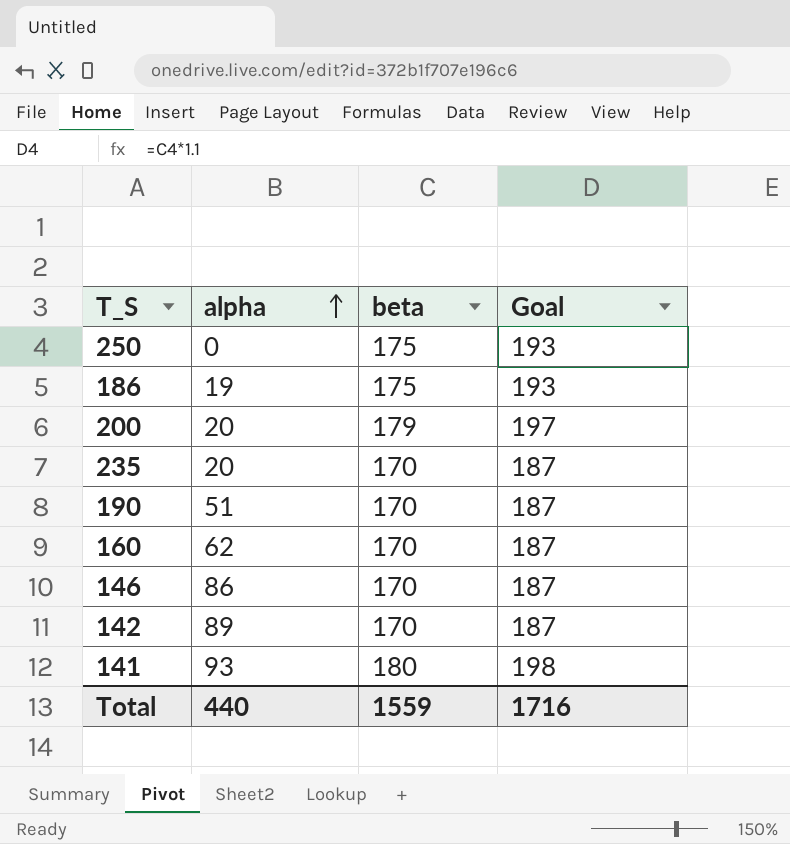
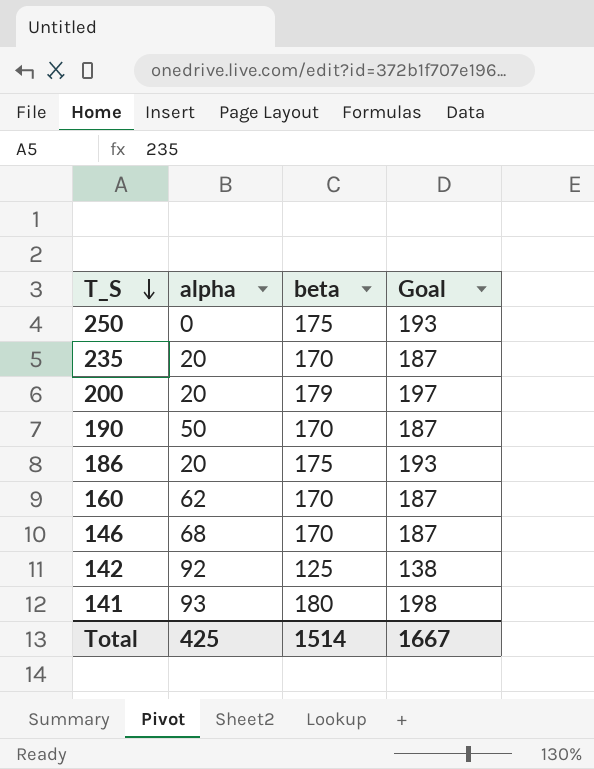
row order: alpha ascending -> T_S descending
190 | alpha: 51 -> 50
186 | alpha: 19 -> 20
146 | alpha: 86 -> 68
142 | alpha: 89 -> 92
142 | beta: 170 -> 125
142 | Goal: 187 -> 138
Total | alpha: 440 -> 425
Total | beta: 1559 -> 1514
Total | Goal: 1716 -> 1667

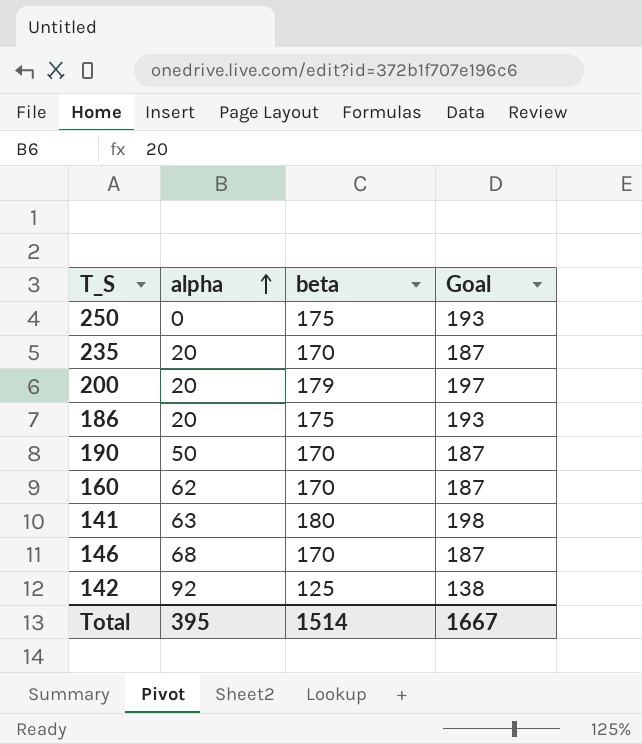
row order: T_S descending -> alpha ascending
141 | alpha: 93 -> 63
Total | alpha: 425 -> 395

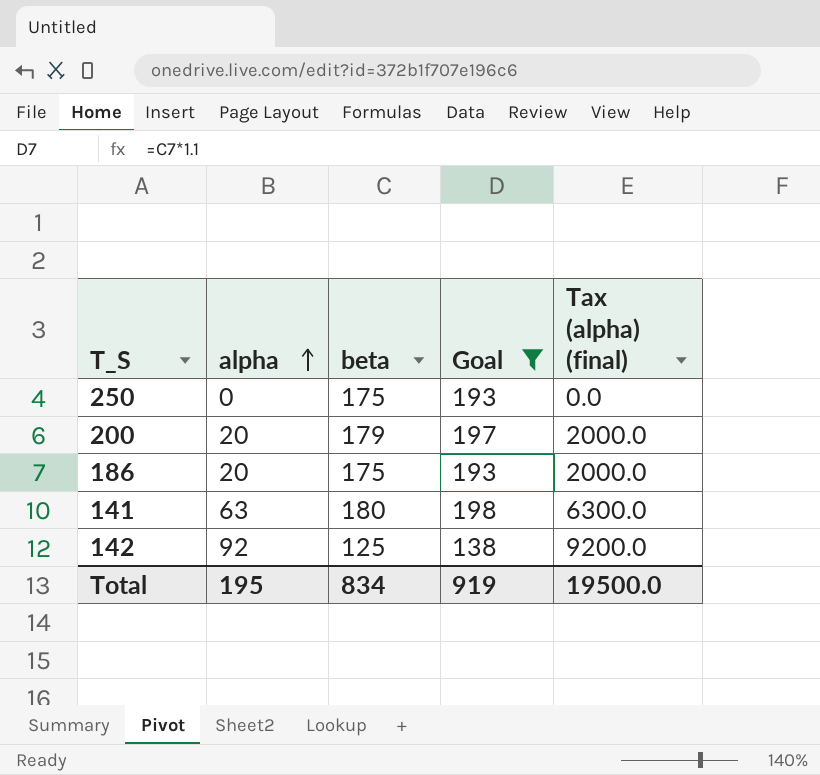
filter: none -> Goal != 187
column Tax (alpha) (final) | formula: none -> [alpha] * 100
Total | alpha: 395 -> 195
Total | beta: 1514 -> 834
Total | Goal: 1667 -> 919

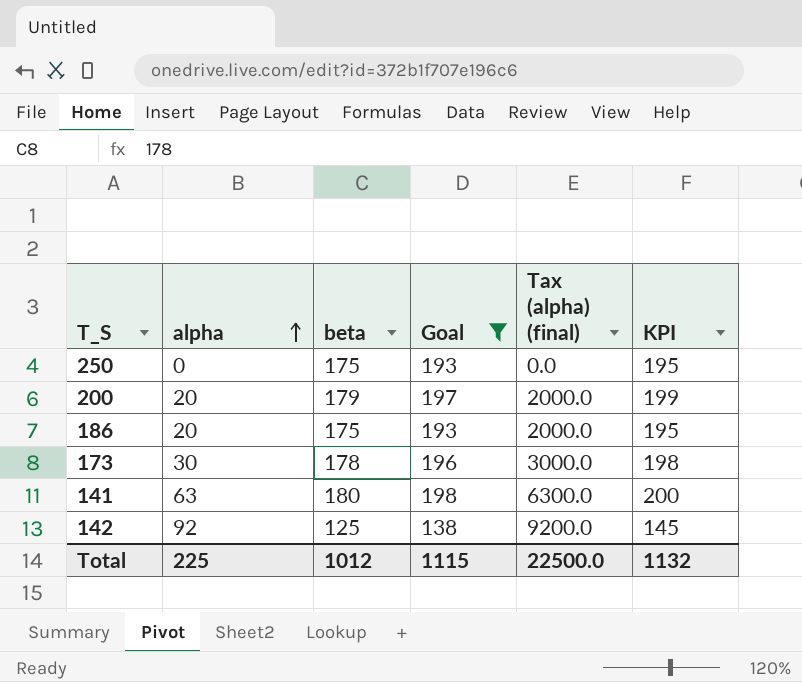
column KPI | formula: none -> [beta] + 20
row 173: none -> 30 | 178 | 196 | 3000.0 | 198
Total | alpha: 195 -> 225
Total | beta: 834 -> 1012
Total | Goal: 919 -> 1115
Total | Tax (alpha) (final): 19500.0 -> 22500.0

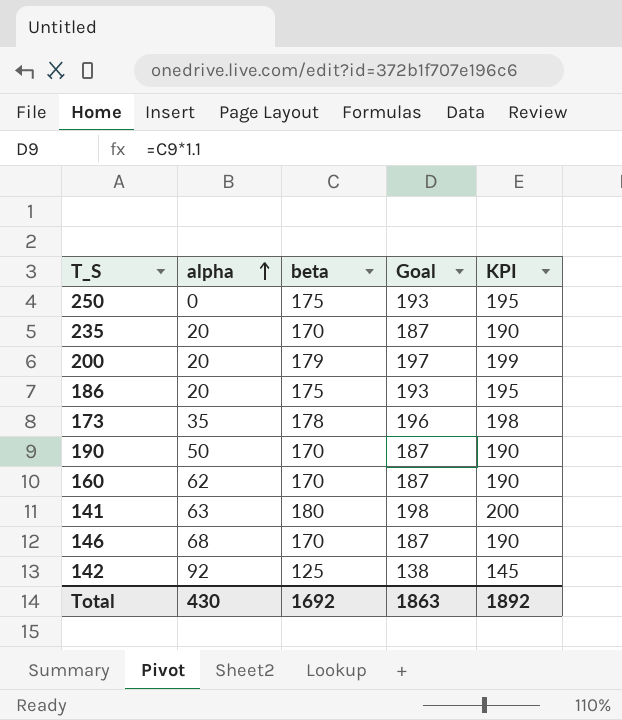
filter: Goal != 187 -> none
column Tax (alpha) (final) | formula: [alpha] * 100 -> none
173 | alpha: 30 -> 35
Total | alpha: 225 -> 430
Total | beta: 1012 -> 1692
Total | Goal: 1115 -> 1863
Total | KPI: 1132 -> 1892

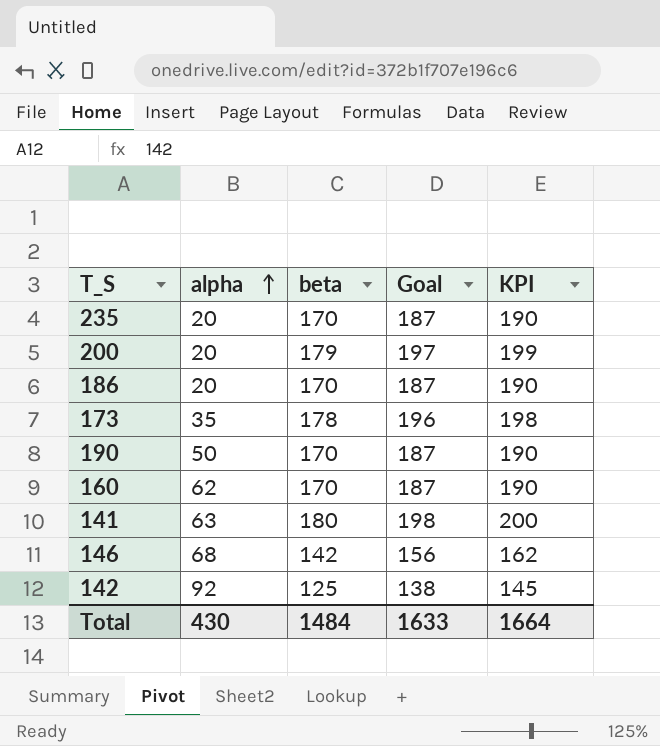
row 250: 0 | 175 | 193 | 195 -> none
186 | beta: 175 -> 170
186 | Goal: 193 -> 187
186 | KPI: 195 -> 190
146 | beta: 170 -> 142
146 | Goal: 187 -> 156
146 | KPI: 190 -> 162
Total | beta: 1692 -> 1484
Total | Goal: 1863 -> 1633
Total | KPI: 1892 -> 1664

